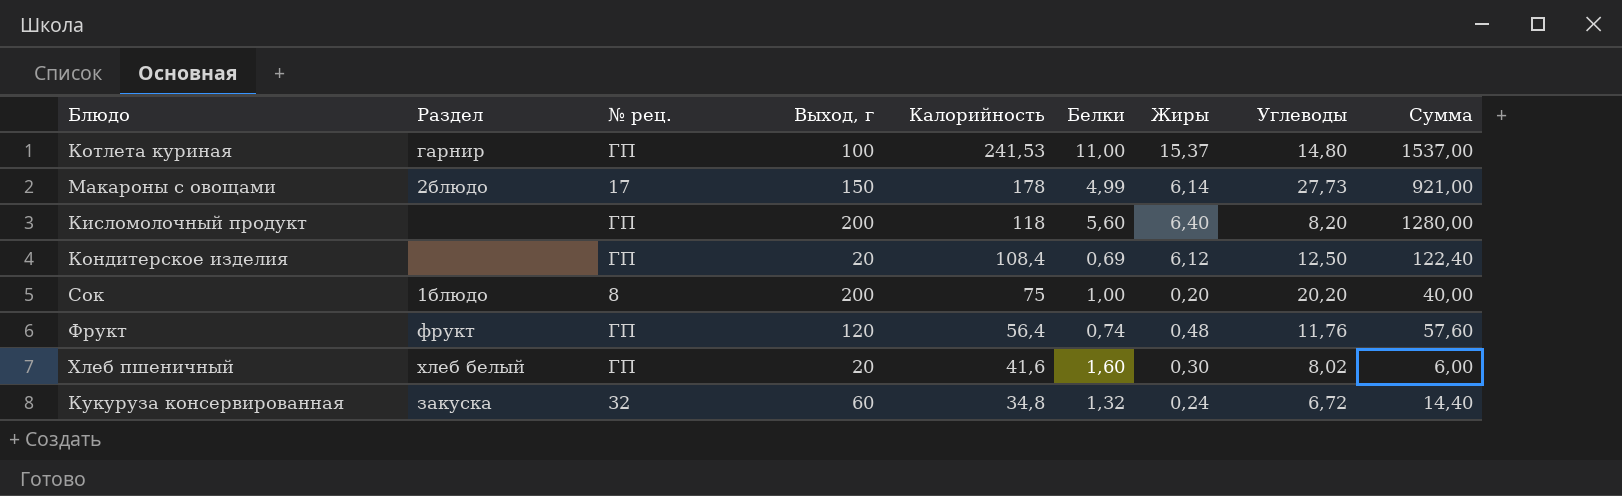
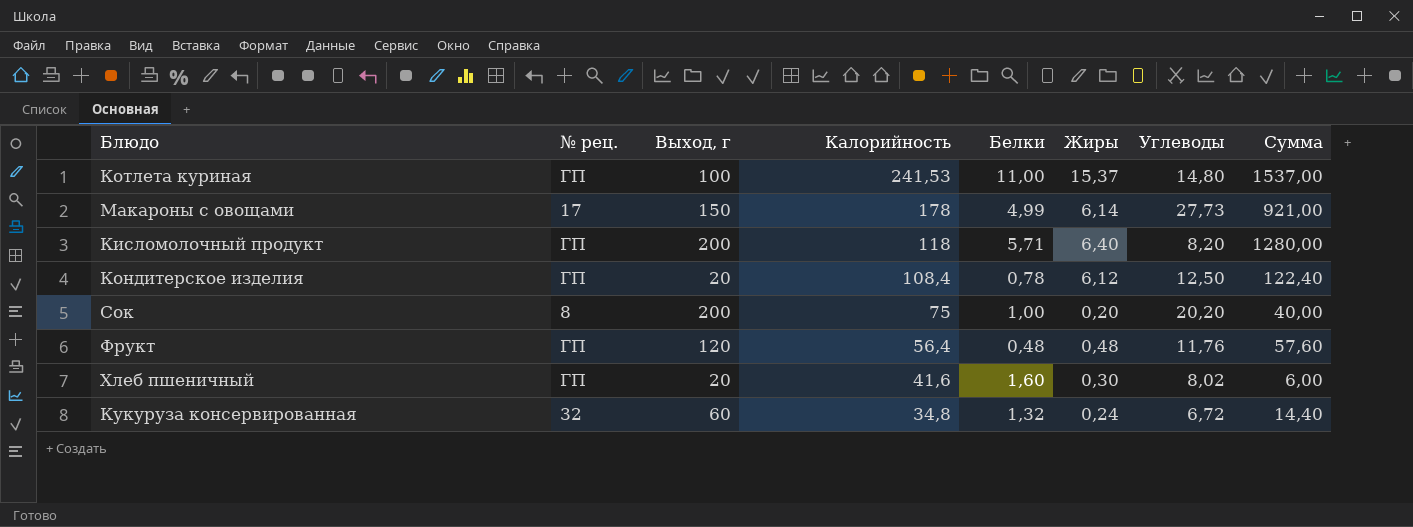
column Раздел | position: 2 -> none
Кисломолочный продукт | Белки: 5,60 -> 5,71
Кондитерское изделия | Белки: 0,69 -> 0,78
Фрукт | Белки: 0,74 -> 0,48

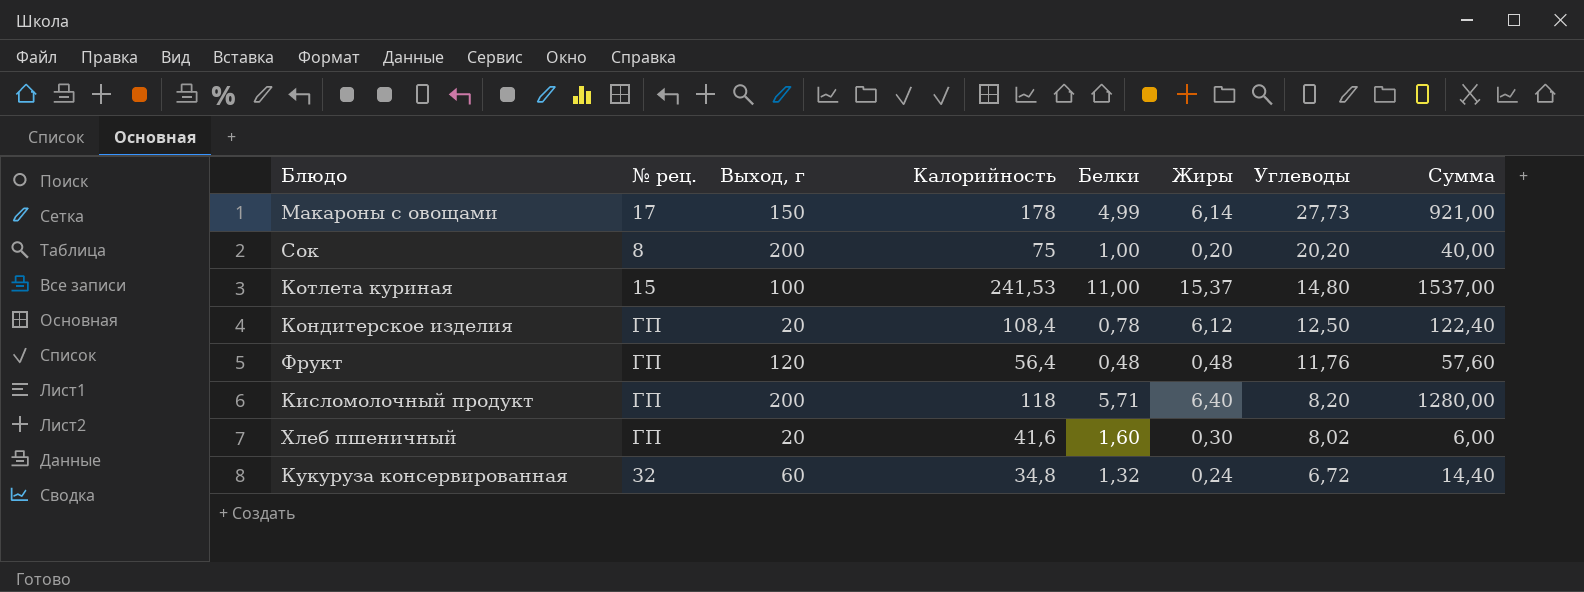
row order: Калорийность descending -> Углеводы descending
Котлета куриная | № рец.: ГП -> 15

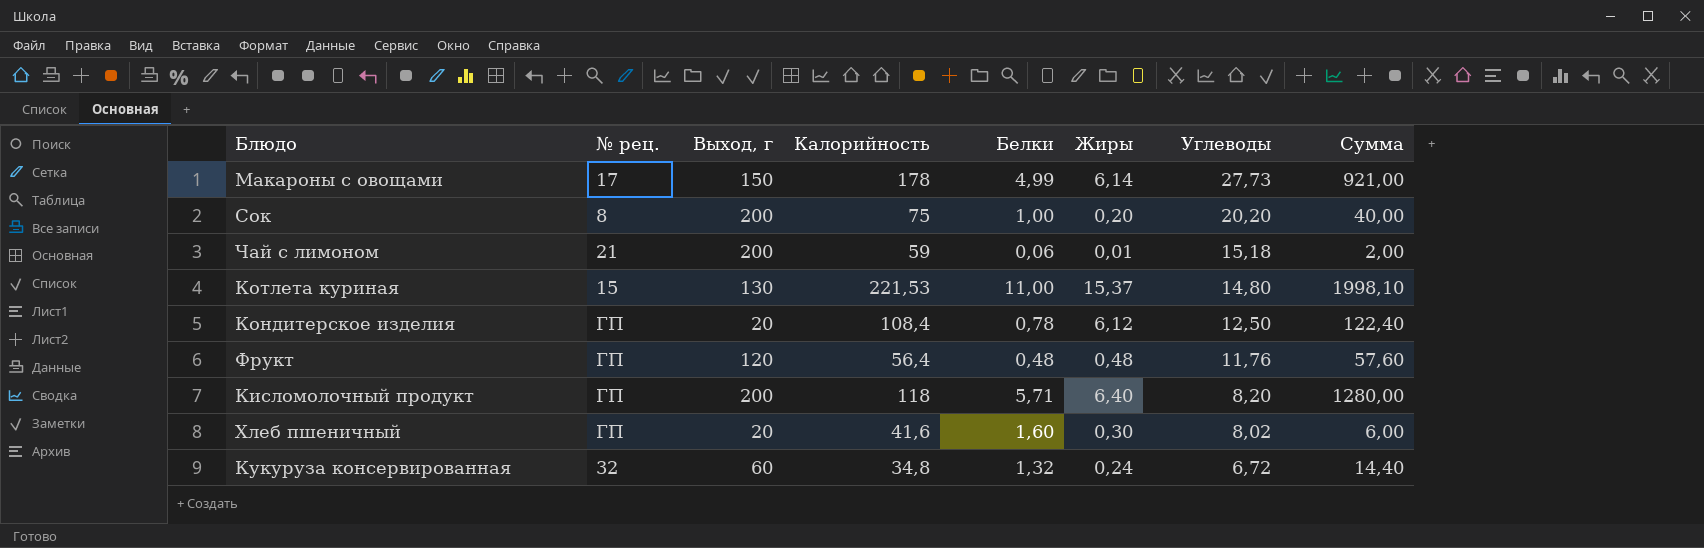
row Чай с лимоном: none -> 21 | 200 | 59 | 0,06 | 0,01 | 15,18 | 2,00
Котлета куриная | Выход, г: 100 -> 130
Котлета куриная | Калорийность: 241,53 -> 221,53
Котлета куриная | Сумма: 1537,00 -> 1998,10

